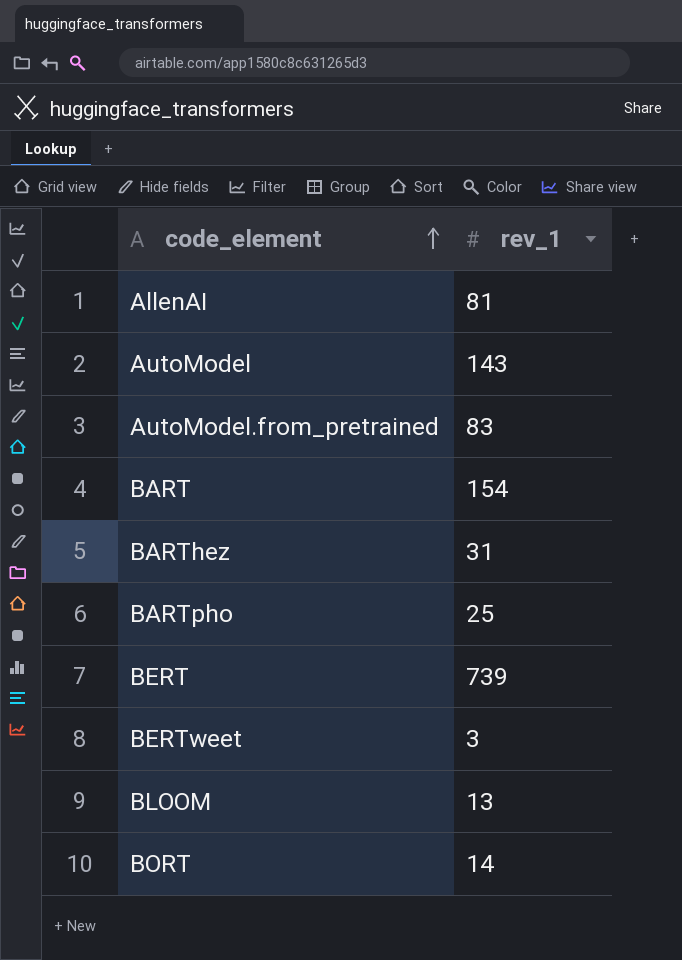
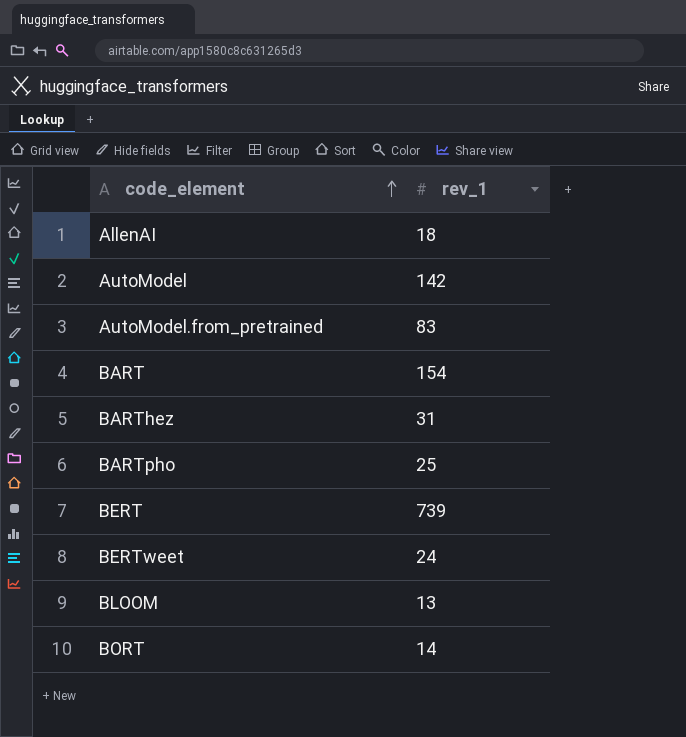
AllenAI | rev_1: 81 -> 18
AutoModel | rev_1: 143 -> 142
BERTweet | rev_1: 3 -> 24

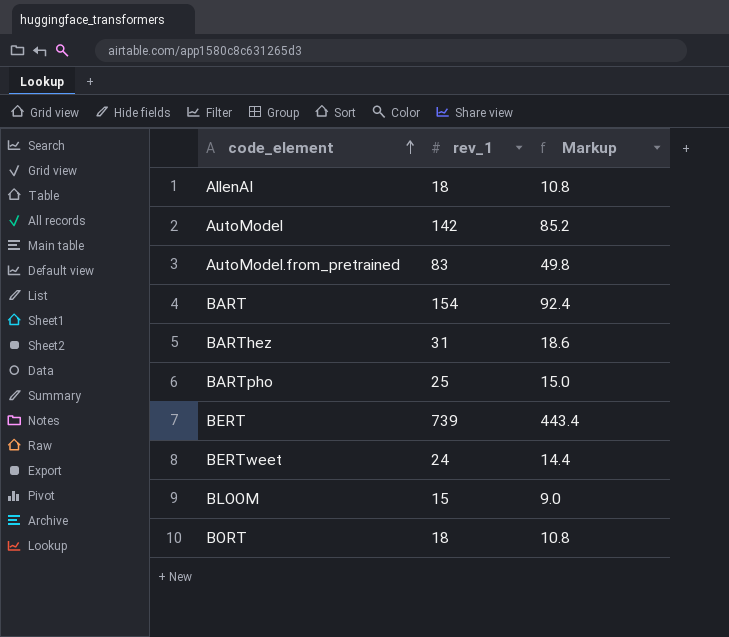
column Markup | formula: none -> [rev_1] * 0.6
BLOOM | rev_1: 13 -> 15
BORT | rev_1: 14 -> 18

